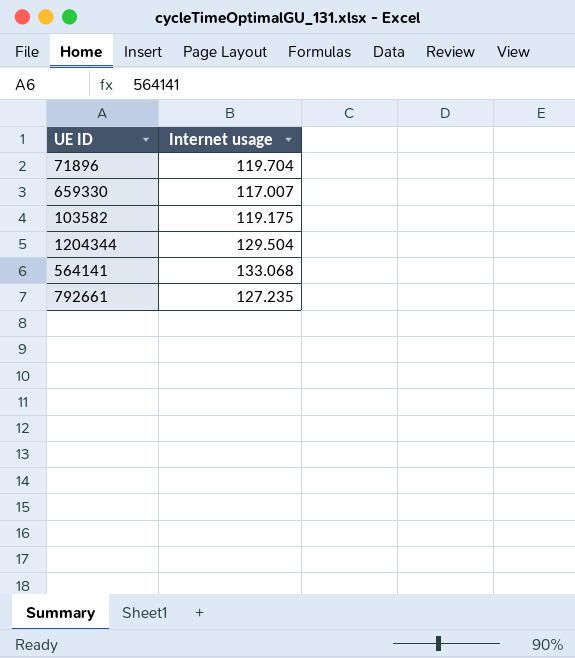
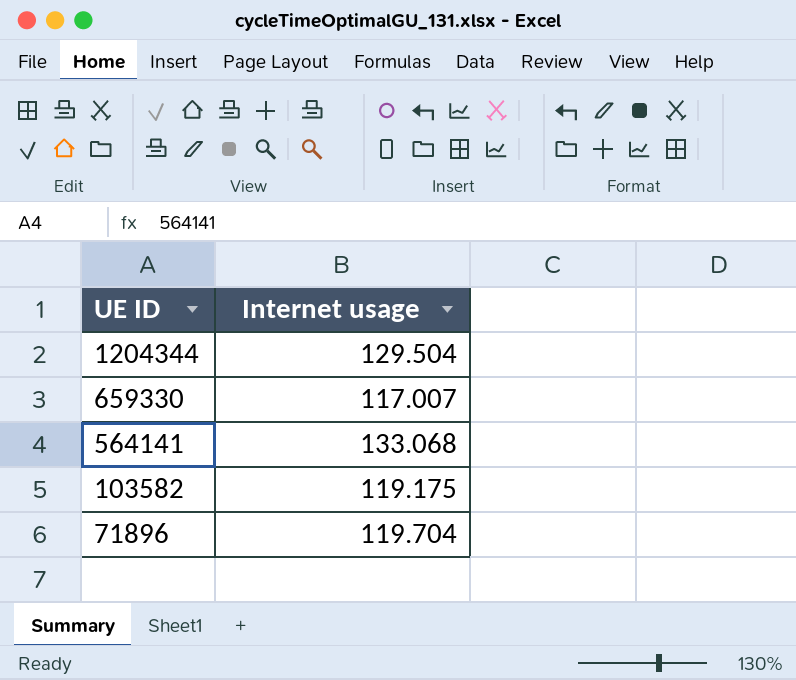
row order: none -> UE ID descending
row 792661: 127.235 -> none

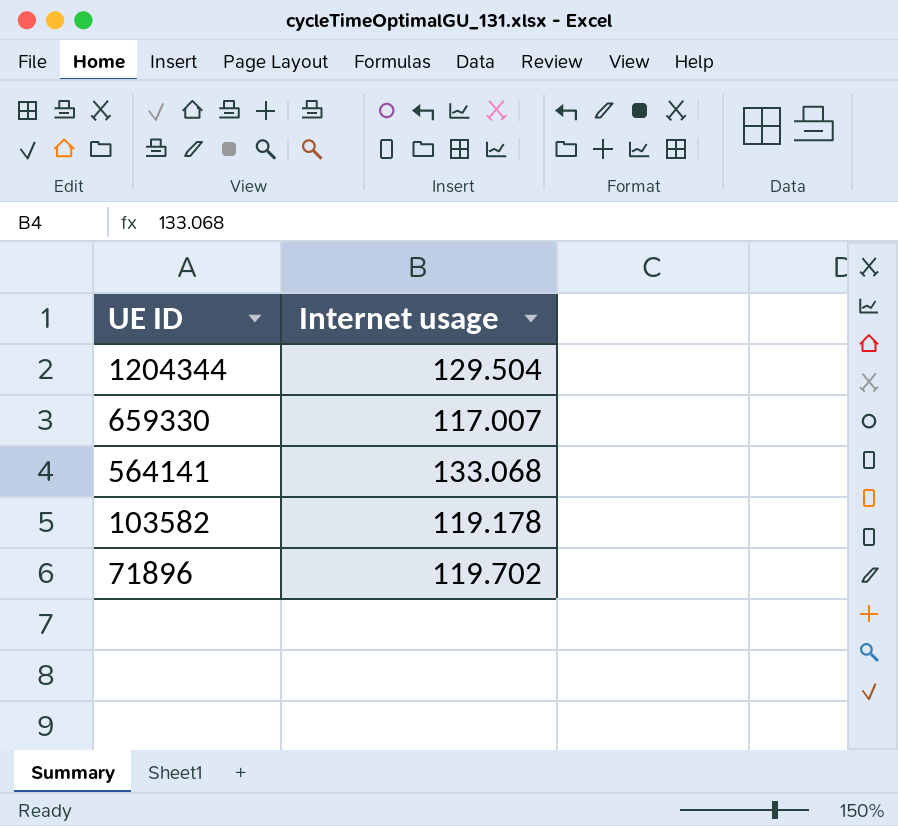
103582 | Internet usage: 119.175 -> 119.178
71896 | Internet usage: 119.704 -> 119.702

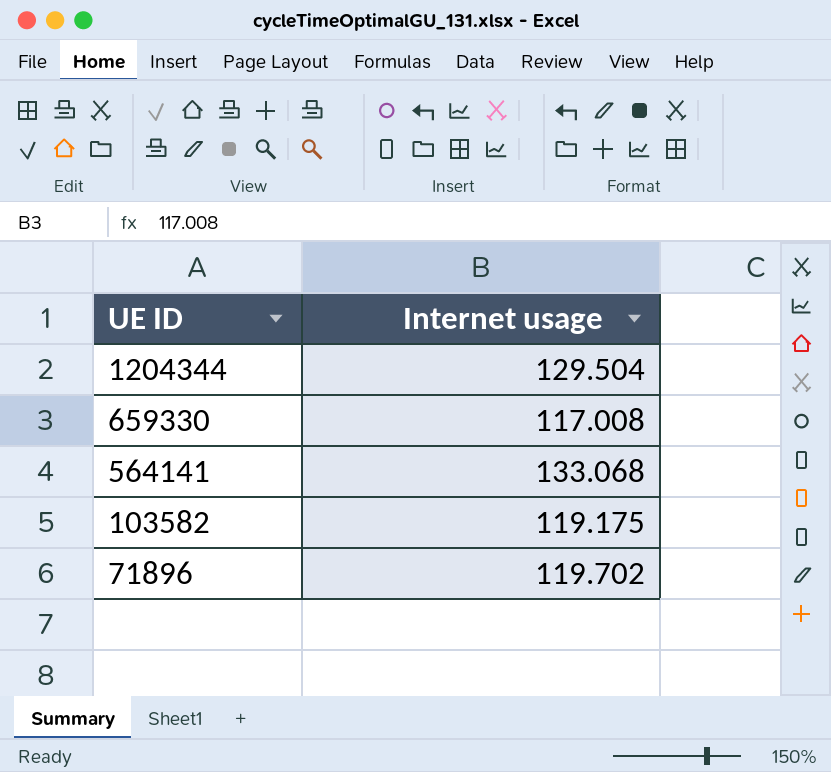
659330 | Internet usage: 117.007 -> 117.008
103582 | Internet usage: 119.178 -> 119.175

